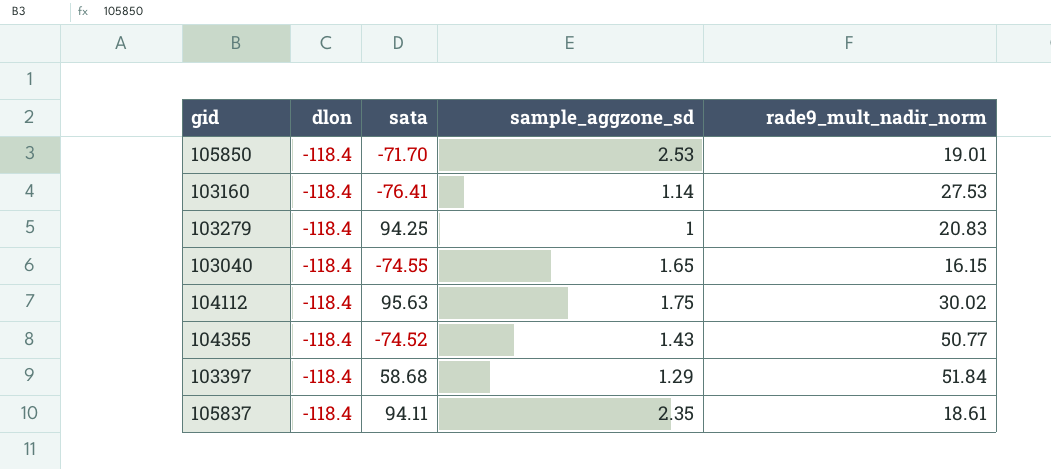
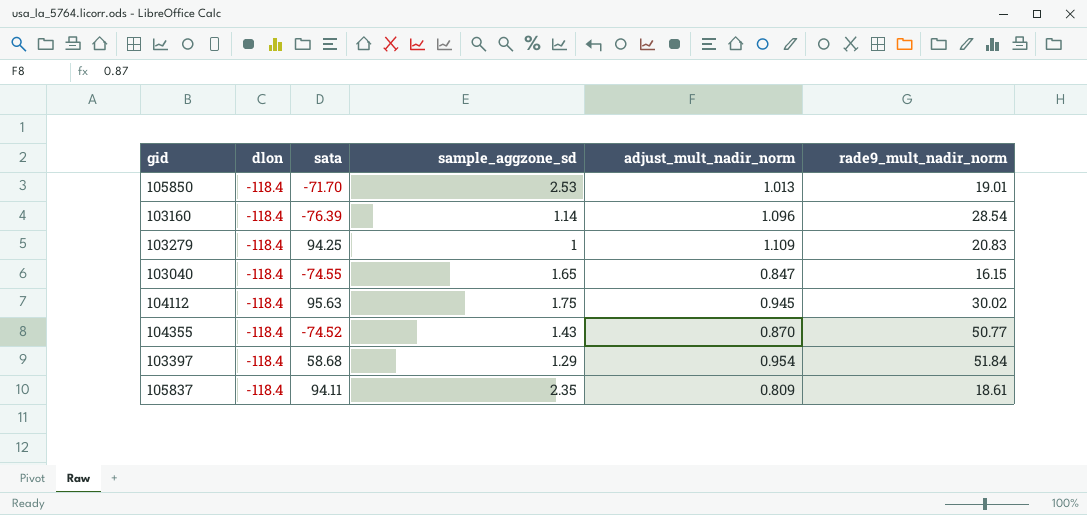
column adjust_mult_nadir_norm | position: none -> 5
103160 | sata: -76.41 -> -76.39
103160 | rade9_mult_nadir_norm: 27.53 -> 28.54

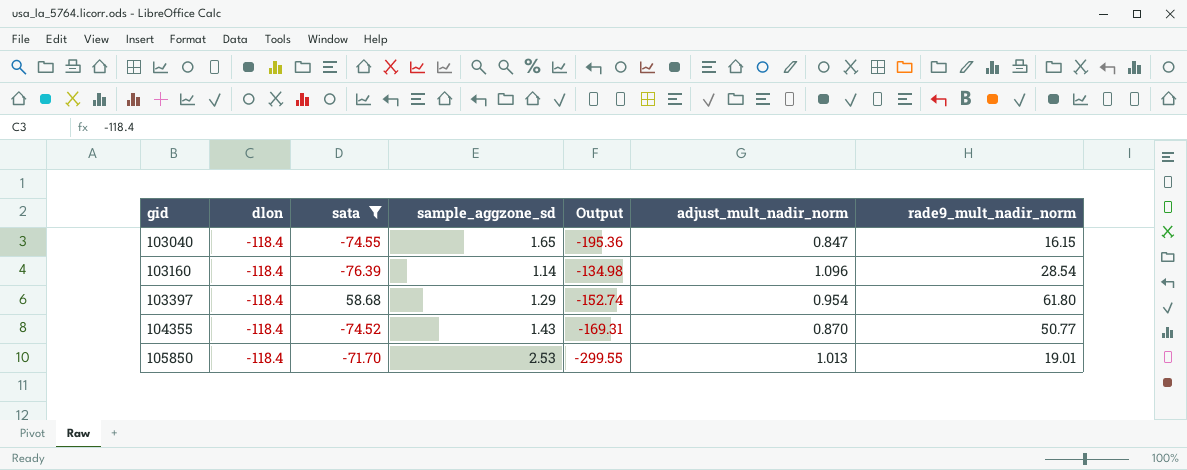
filter: none -> sata <= 58.68
row order: none -> gid ascending
column Output | formula: none -> [dlon] * [sample_aggzone_sd]
103397 | rade9_mult_nadir_norm: 51.84 -> 61.80

